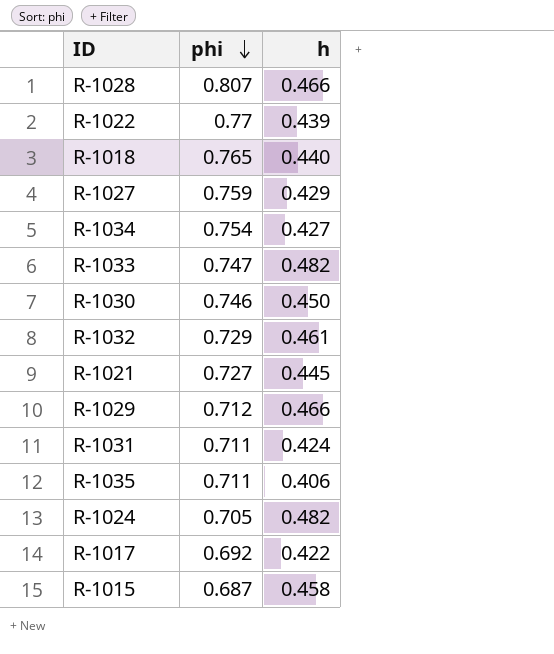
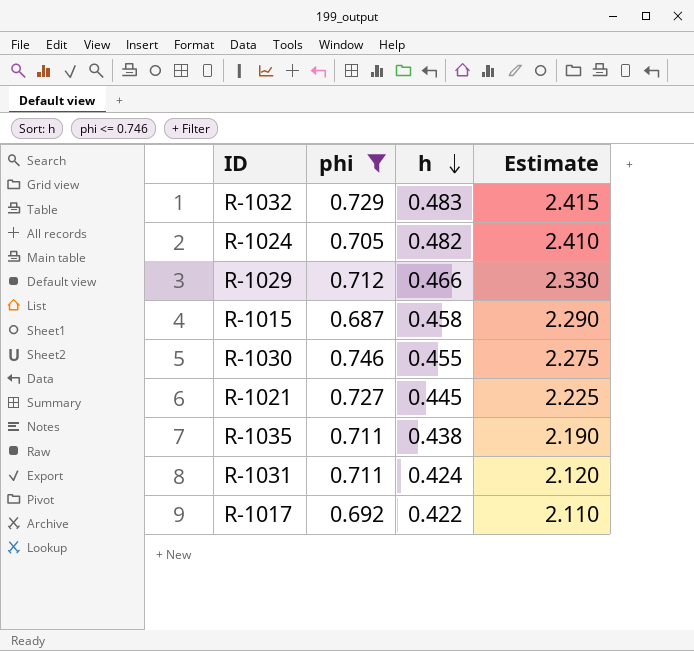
filter: none -> phi <= 0.746
row order: phi descending -> h descending
column Estimate | formula: none -> [h] * 5
R-1032 | h: 0.461 -> 0.483
R-1030 | h: 0.450 -> 0.455
R-1035 | h: 0.406 -> 0.438

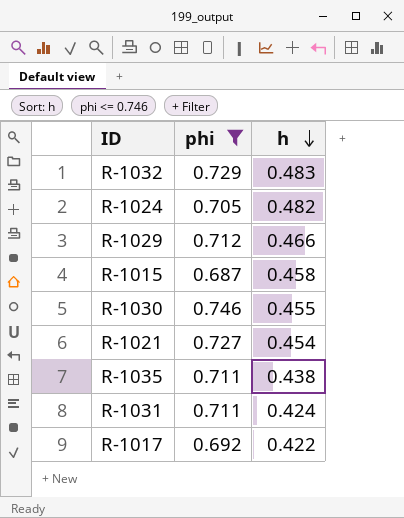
column Estimate | formula: [h] * 5 -> none
R-1021 | h: 0.445 -> 0.454

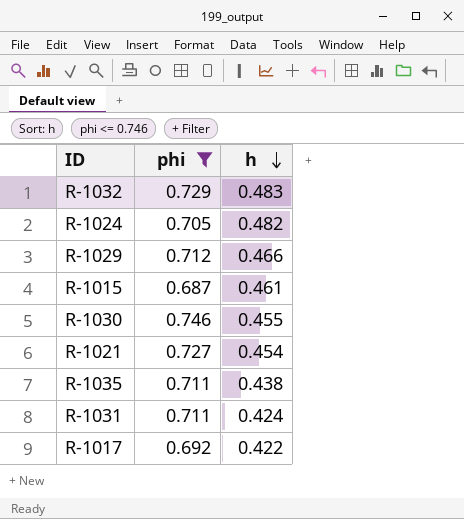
R-1015 | h: 0.458 -> 0.461

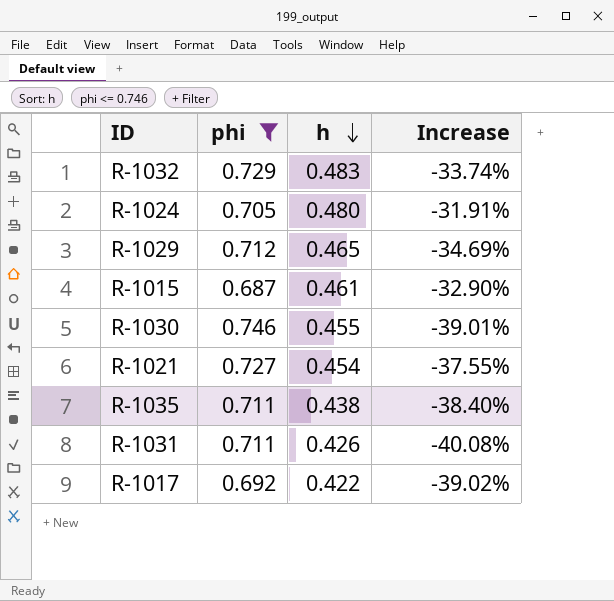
column Increase | formula: none -> ([h] - [phi]) / [phi]
R-1024 | h: 0.482 -> 0.480
R-1029 | h: 0.466 -> 0.465
R-1031 | h: 0.424 -> 0.426

